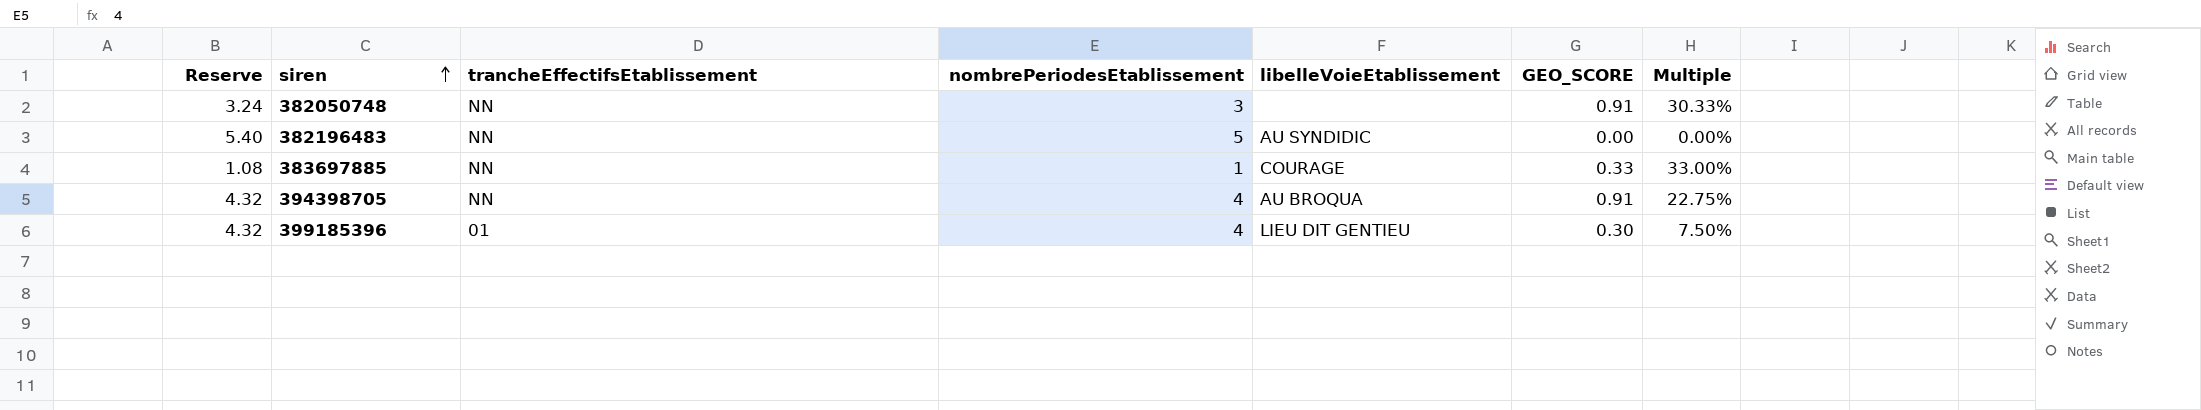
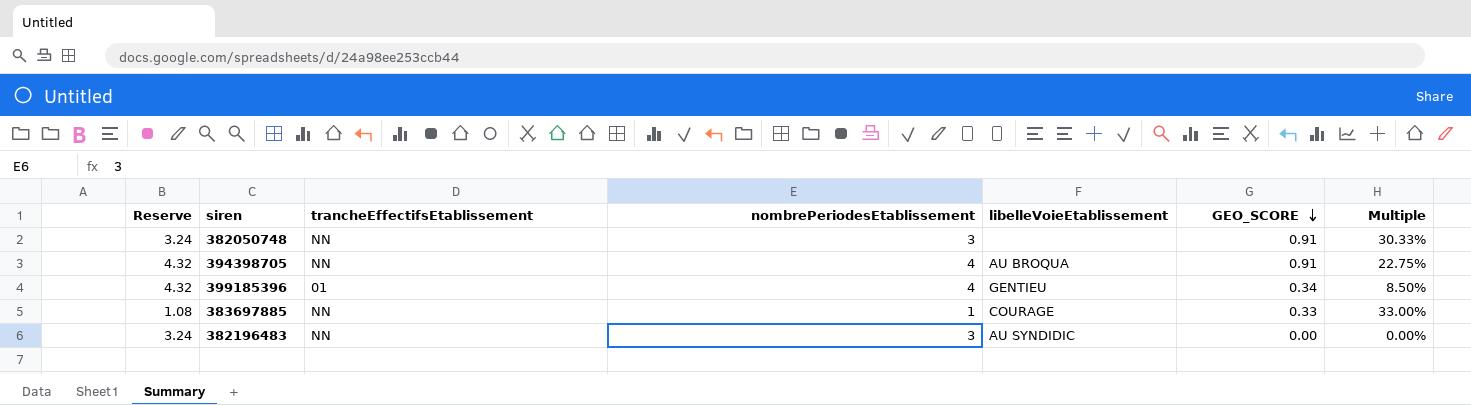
row order: siren ascending -> GEO_SCORE descending
399185396 | libelleVoieEtablissement: LIEU DIT GENTIEU -> GENTIEU
399185396 | GEO_SCORE: 0.30 -> 0.34
399185396 | Multiple: 7.50% -> 8.50%
382196483 | Reserve: 5.40 -> 3.24
382196483 | nombrePeriodesEtablissement: 5 -> 3

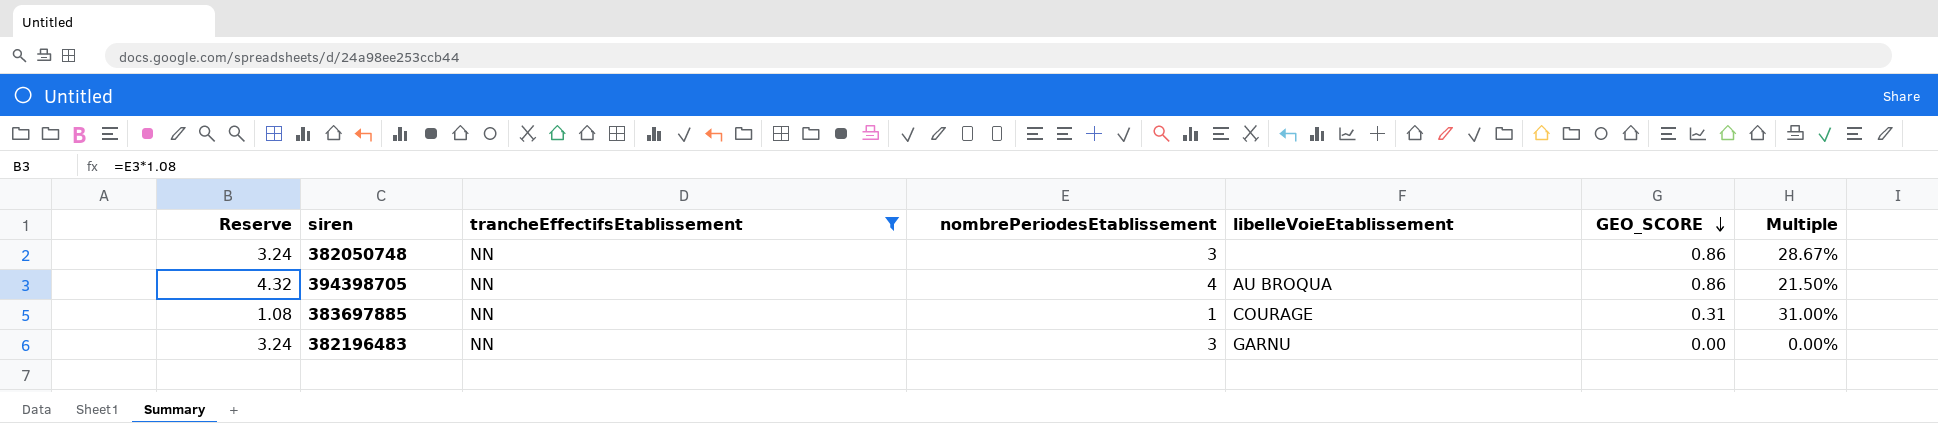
filter: none -> trancheEffectifsEtablissement = NN
382050748 | GEO_SCORE: 0.91 -> 0.86
382050748 | Multiple: 30.33% -> 28.67%
394398705 | GEO_SCORE: 0.91 -> 0.86
394398705 | Multiple: 22.75% -> 21.50%
383697885 | GEO_SCORE: 0.33 -> 0.31
383697885 | Multiple: 33.00% -> 31.00%
382196483 | libelleVoieEtablissement: AU SYNDIDIC -> GARNU

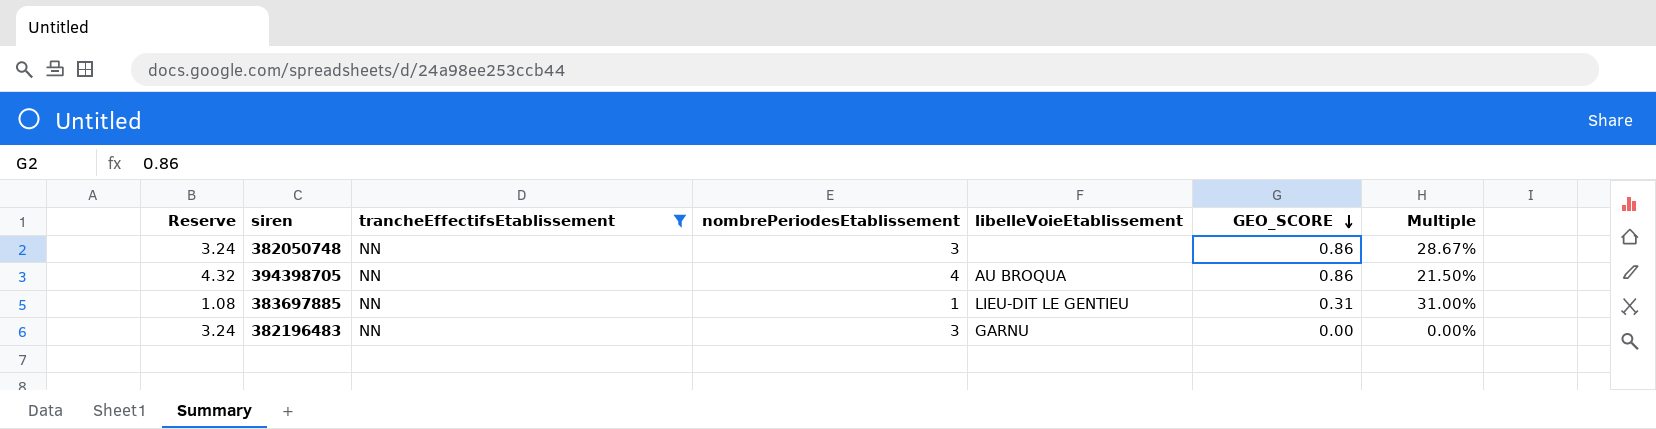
383697885 | libelleVoieEtablissement: COURAGE -> LIEU-DIT LE GENTIEU

